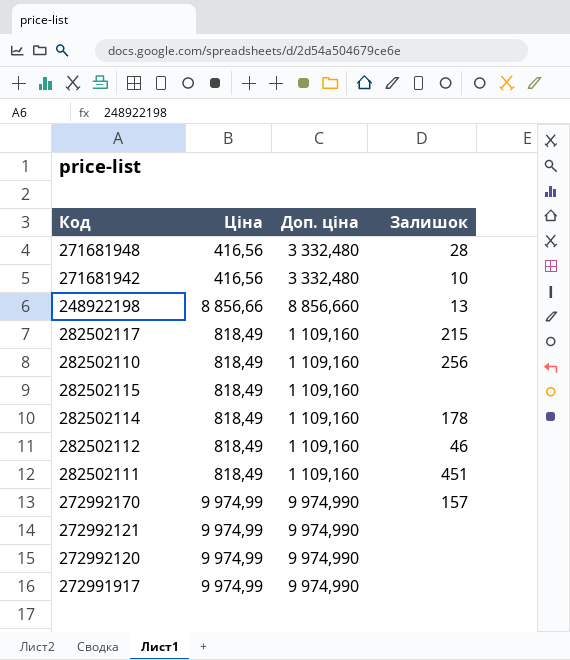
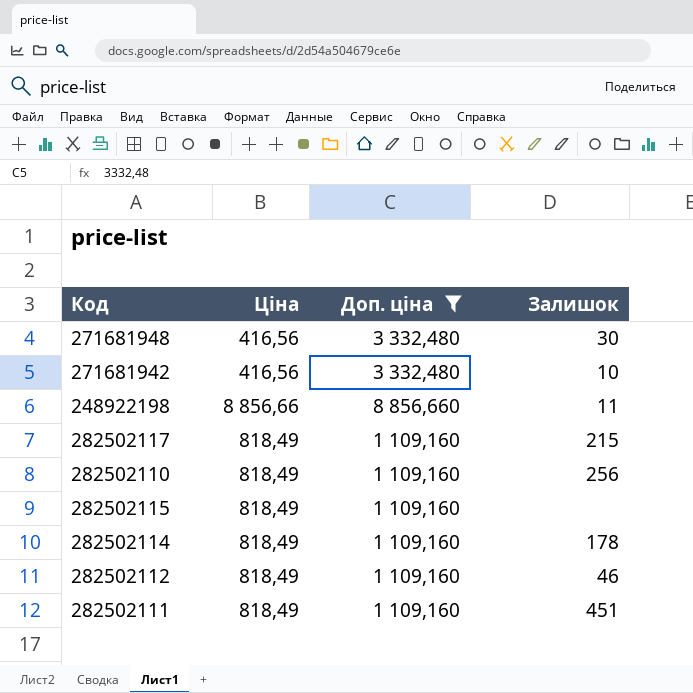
filter: none -> Доп. ціна != 9 974,990
271681948 | Залишок: 28 -> 30
248922198 | Залишок: 13 -> 11

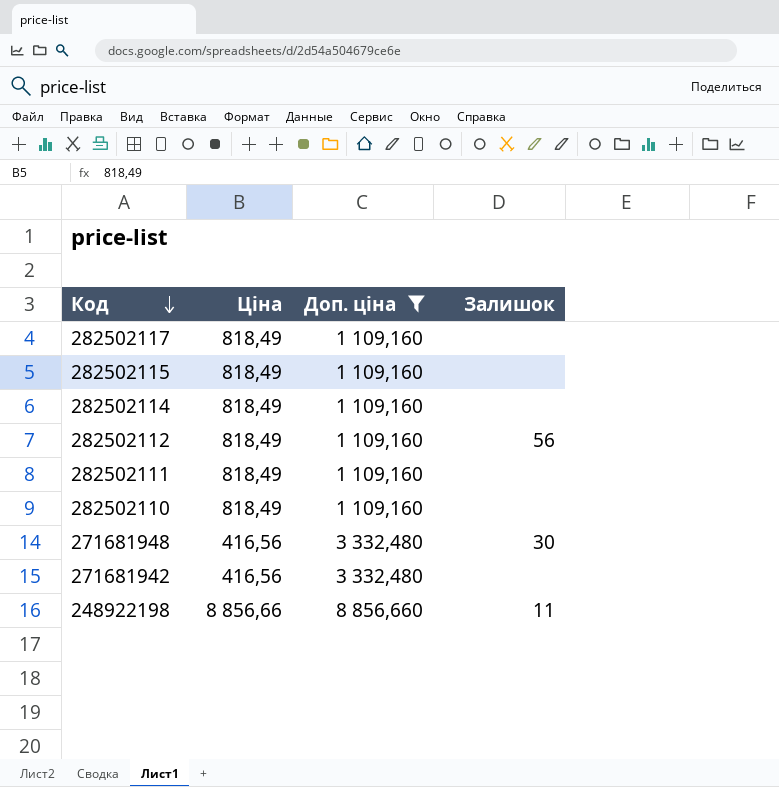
row order: none -> Код descending
282502117 | Залишок: 215 -> none
282502114 | Залишок: 178 -> none
282502112 | Залишок: 46 -> 56
282502111 | Залишок: 451 -> none
282502110 | Залишок: 256 -> none
271681942 | Залишок: 10 -> none

